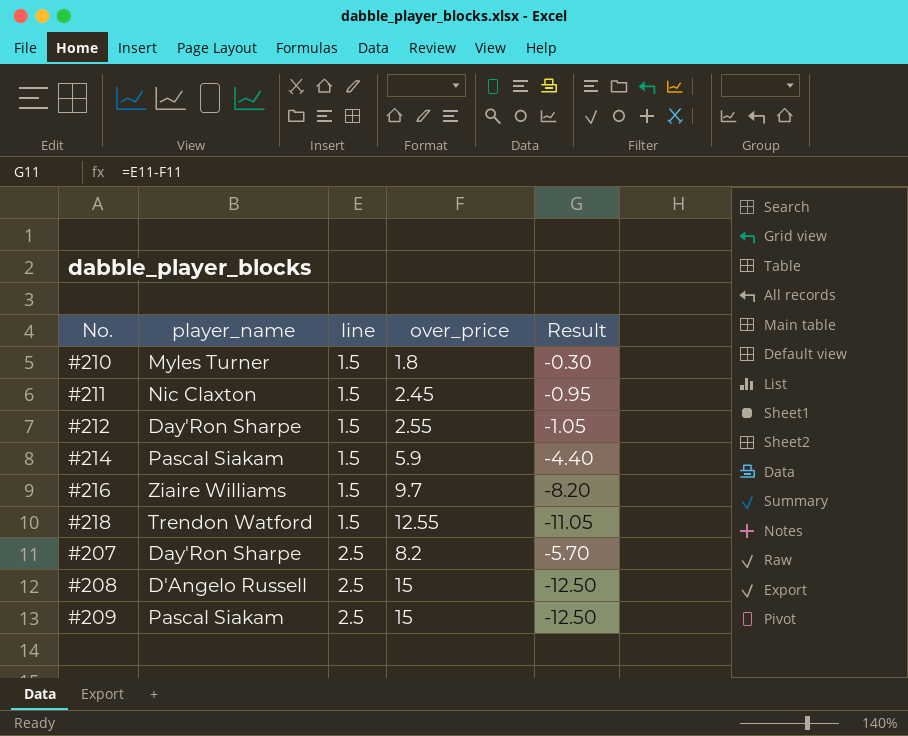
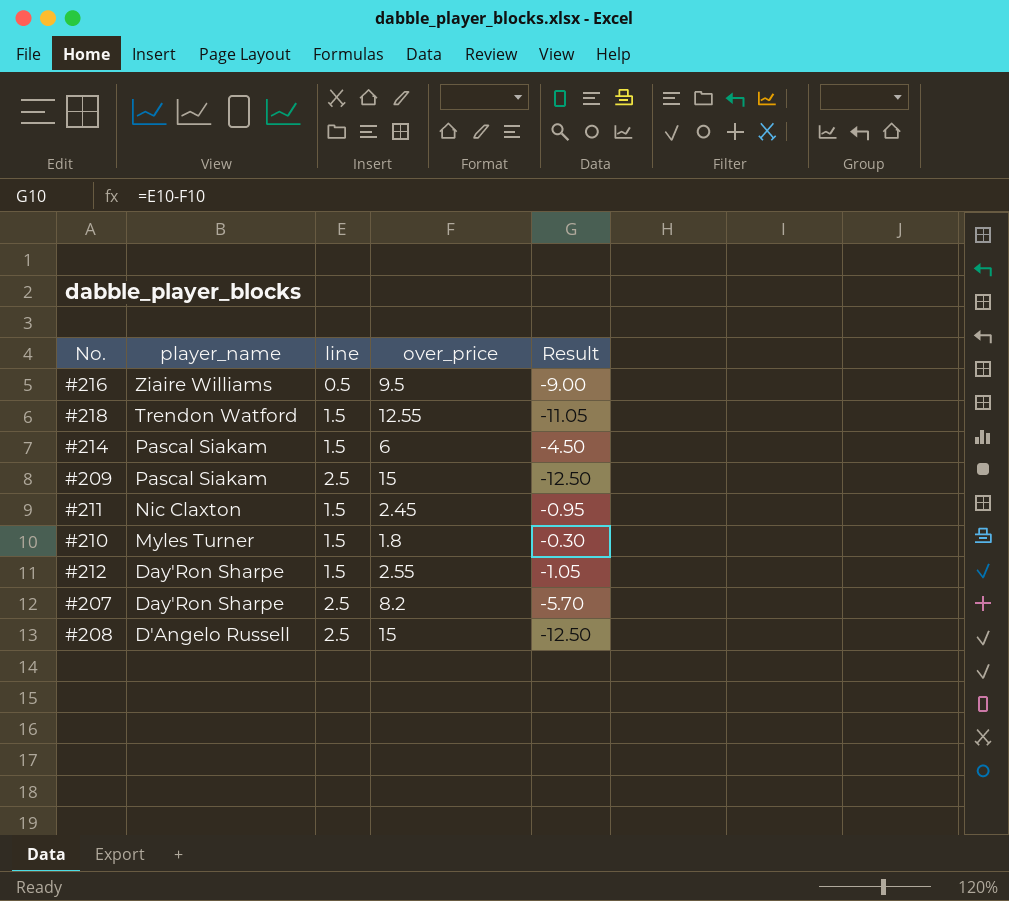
row order: line ascending -> player_name descending
#216 | line: 1.5 -> 0.5
#216 | over_price: 9.7 -> 9.5
#216 | Result: -8.20 -> -9.00
#214 | over_price: 5.9 -> 6
#214 | Result: -4.40 -> -4.50

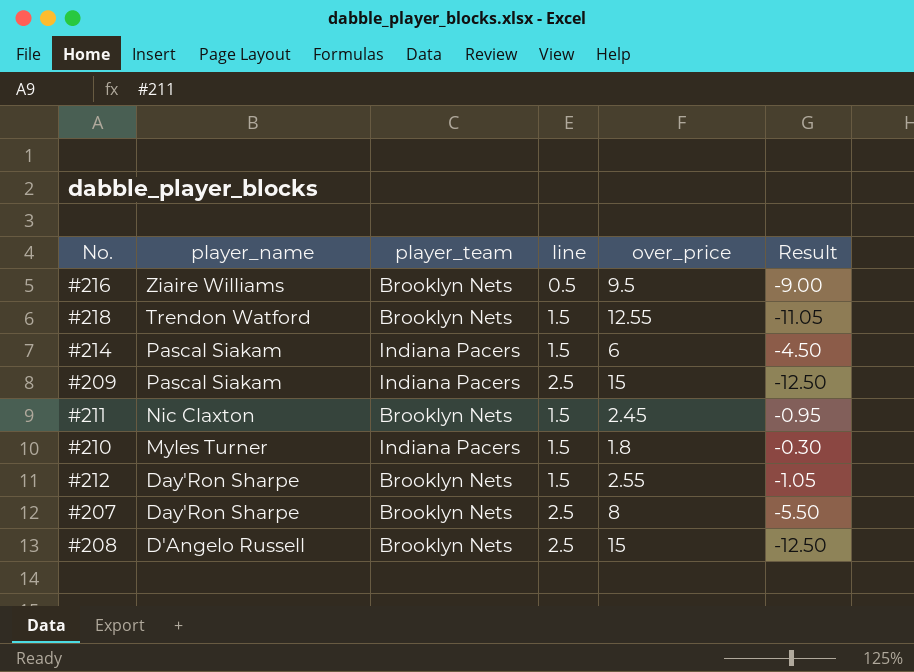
column player_team | position: none -> 3
#207 | over_price: 8.2 -> 8
#207 | Result: -5.70 -> -5.50

